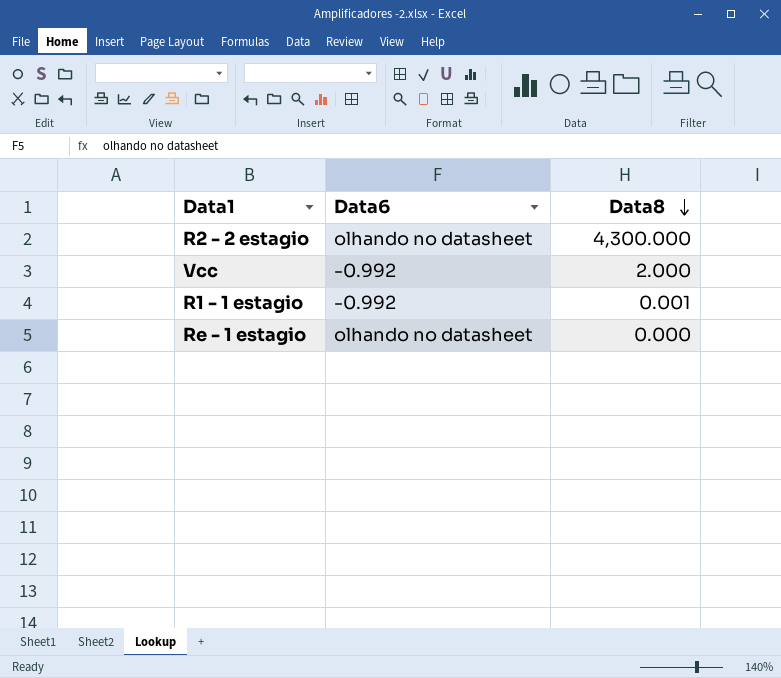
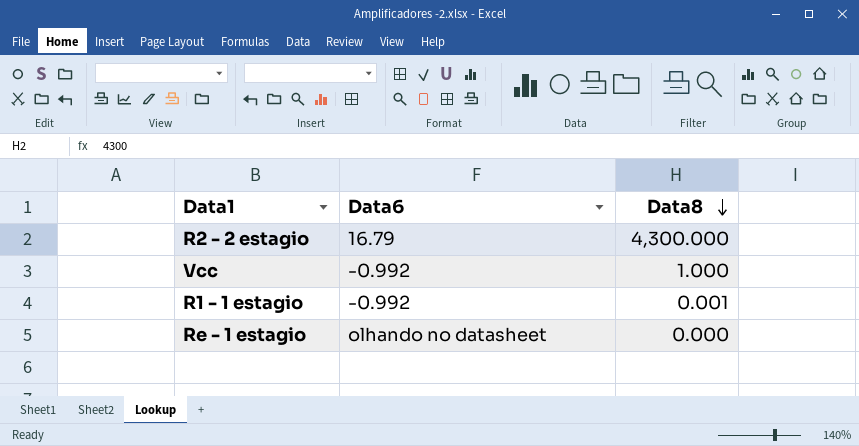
R2 - 2 estagio | Data6: olhando no datasheet -> 16.79
Vcc | Data8: 2.000 -> 1.000

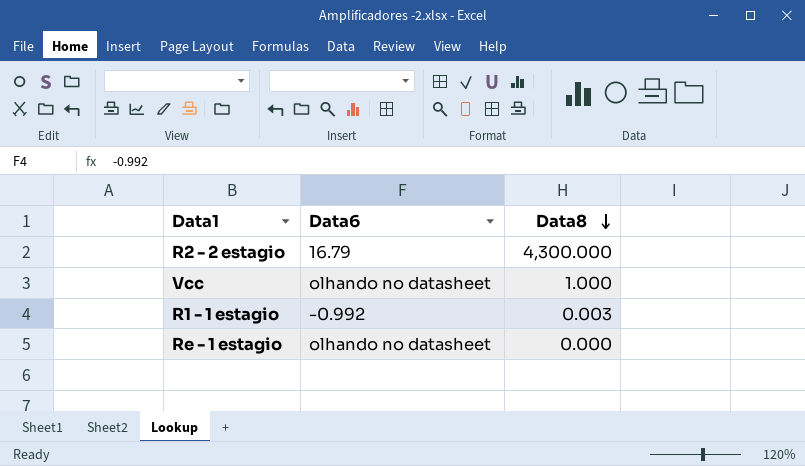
Vcc | Data6: -0.992 -> olhando no datasheet
R1 - 1 estagio | Data8: 0.001 -> 0.003

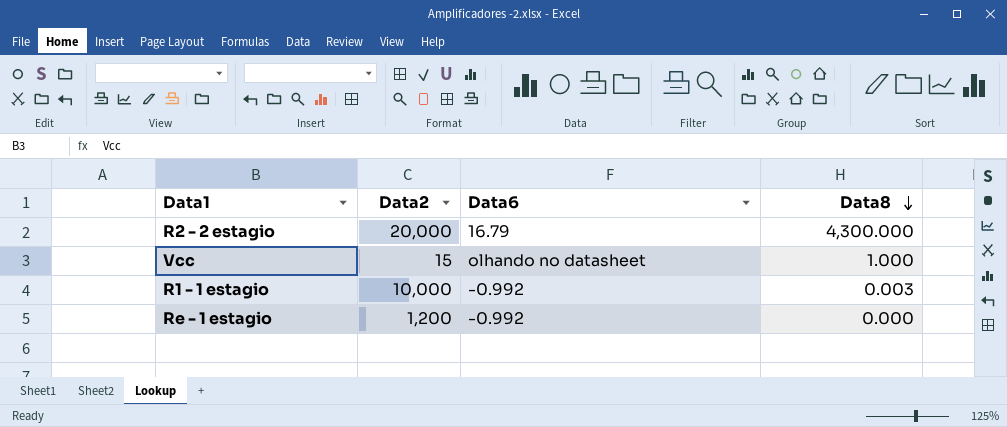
column Data2 | position: none -> 2
Re - 1 estagio | Data6: olhando no datasheet -> -0.992

